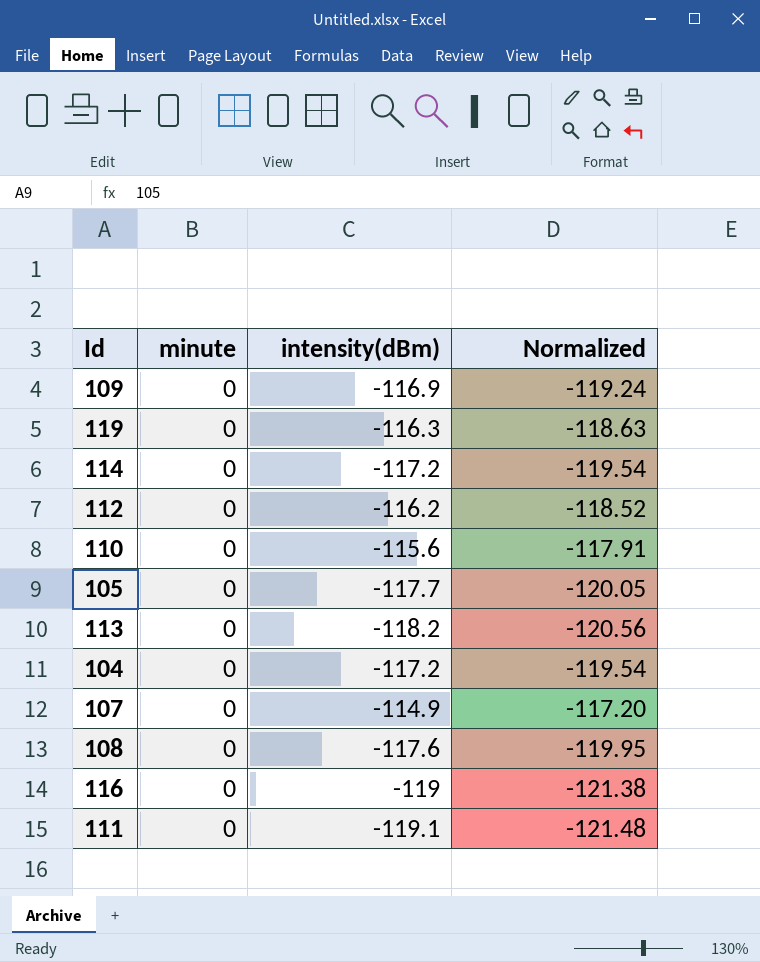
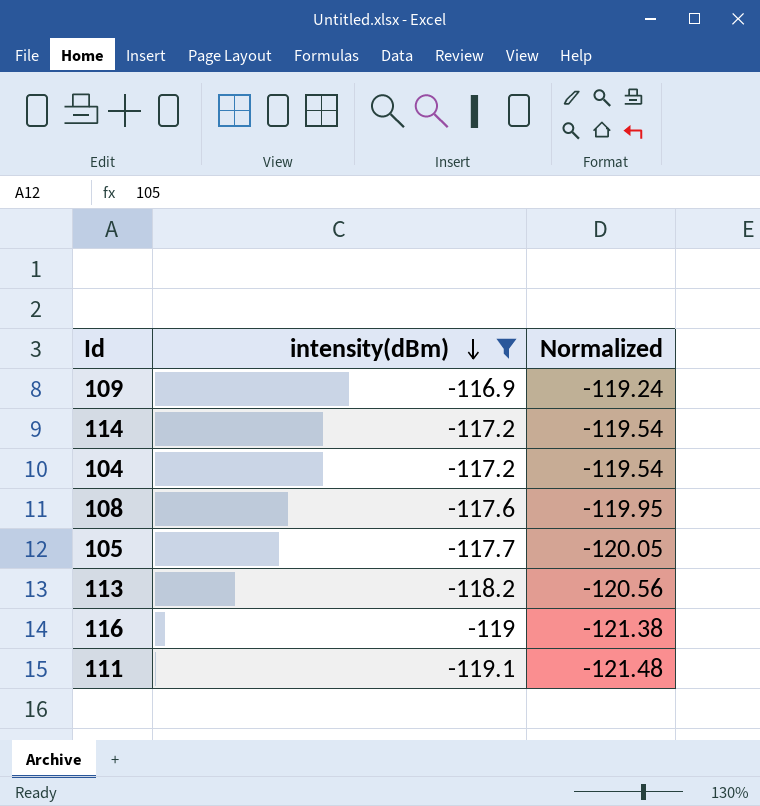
filter: none -> intensity(dBm) <= -116.9
row order: none -> intensity(dBm) descending
column minute | position: 2 -> none

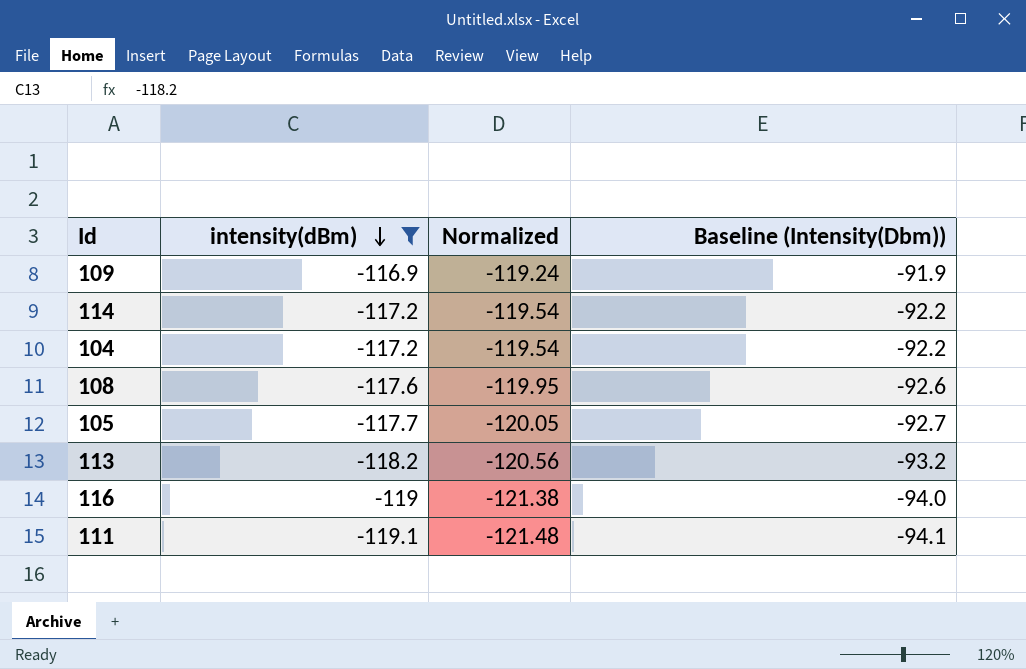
column Baseline (Intensity(Dbm)) | formula: none -> [intensity(dBm)] + 25

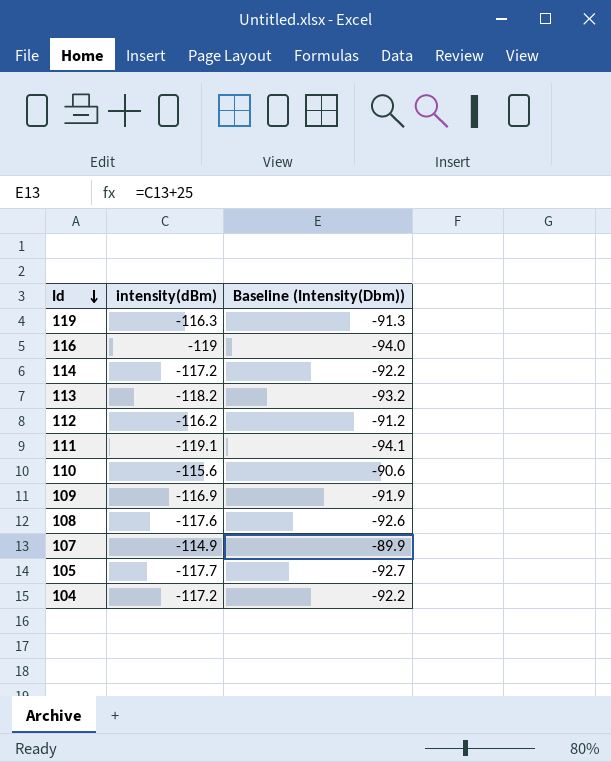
filter: intensity(dBm) <= -116.9 -> none
row order: intensity(dBm) descending -> Id descending
column Normalized | formula: [intensity(dBm)] * 1.02 -> none

